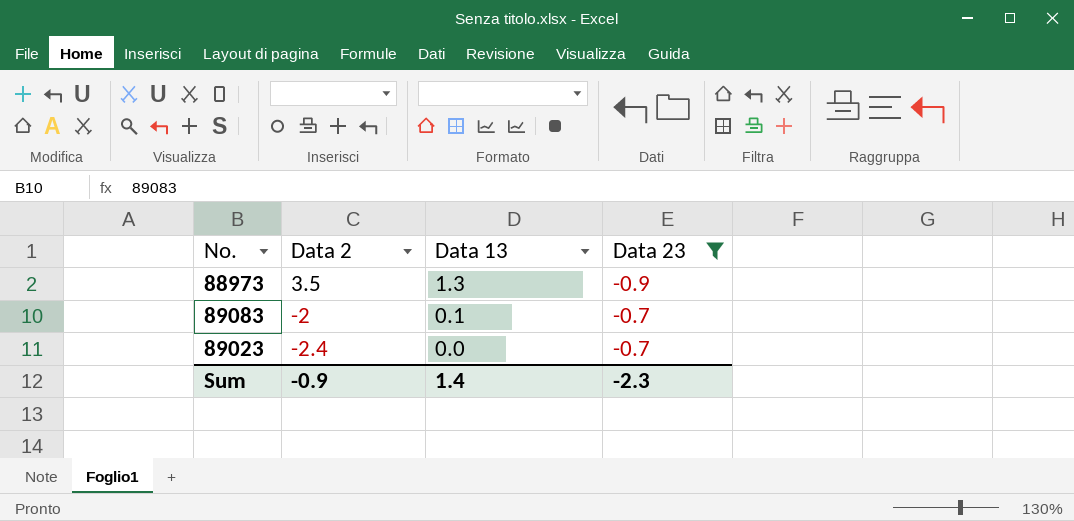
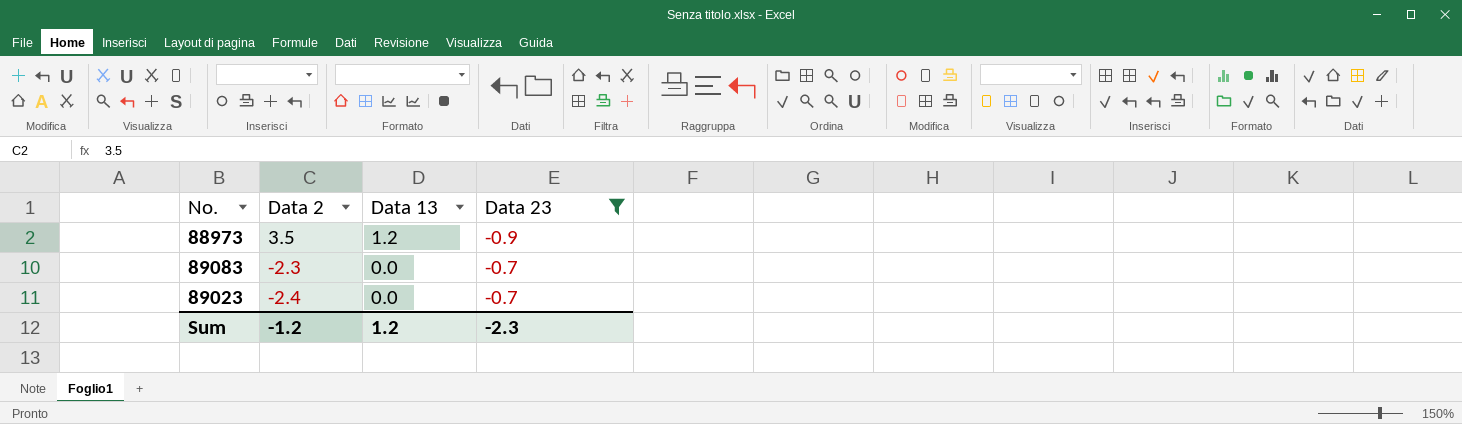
88973 | Data 13: 1.3 -> 1.2
89083 | Data 2: -2 -> -2.3
89083 | Data 13: 0.1 -> 0.0
Sum | Data 2: -0.9 -> -1.2
Sum | Data 13: 1.4 -> 1.2

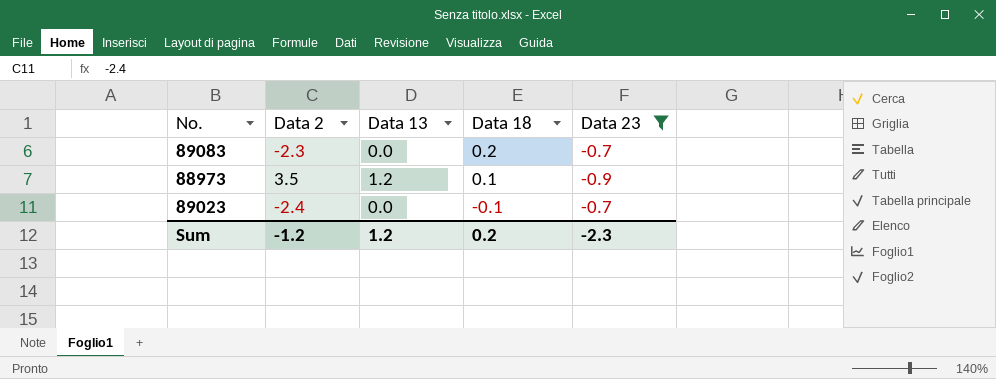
row order: Data 2 descending -> Data 18 descending
column Data 18 | position: none -> 4

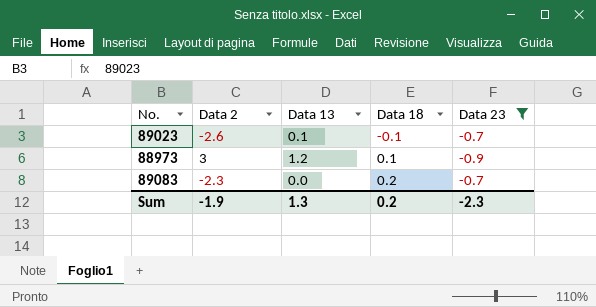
row order: Data 18 descending -> Data 18 ascending
89023 | Data 2: -2.4 -> -2.6
89023 | Data 13: 0.0 -> 0.1
88973 | Data 2: 3.5 -> 3
Sum | Data 2: -1.2 -> -1.9
Sum | Data 13: 1.2 -> 1.3

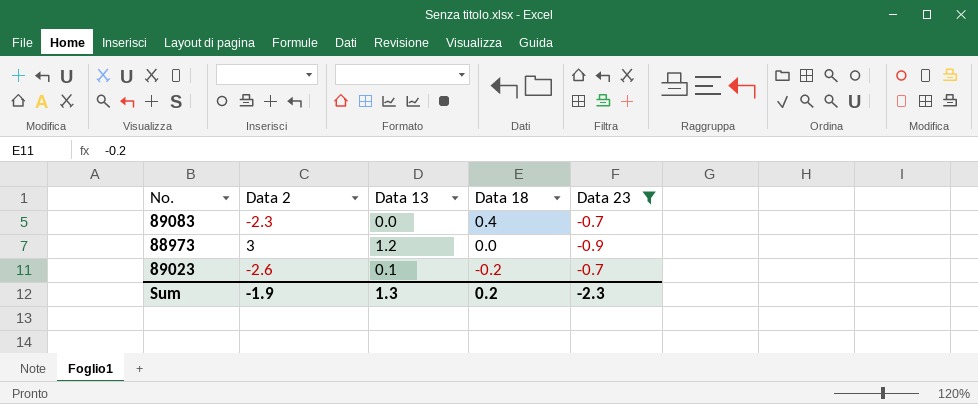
row order: Data 18 ascending -> Data 18 descending
89083 | Data 18: 0.2 -> 0.4
88973 | Data 18: 0.1 -> 0.0
89023 | Data 18: -0.1 -> -0.2

